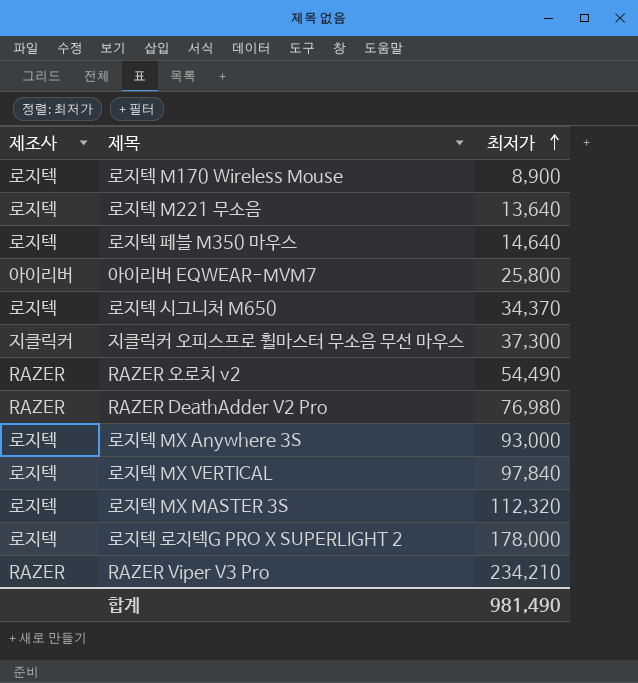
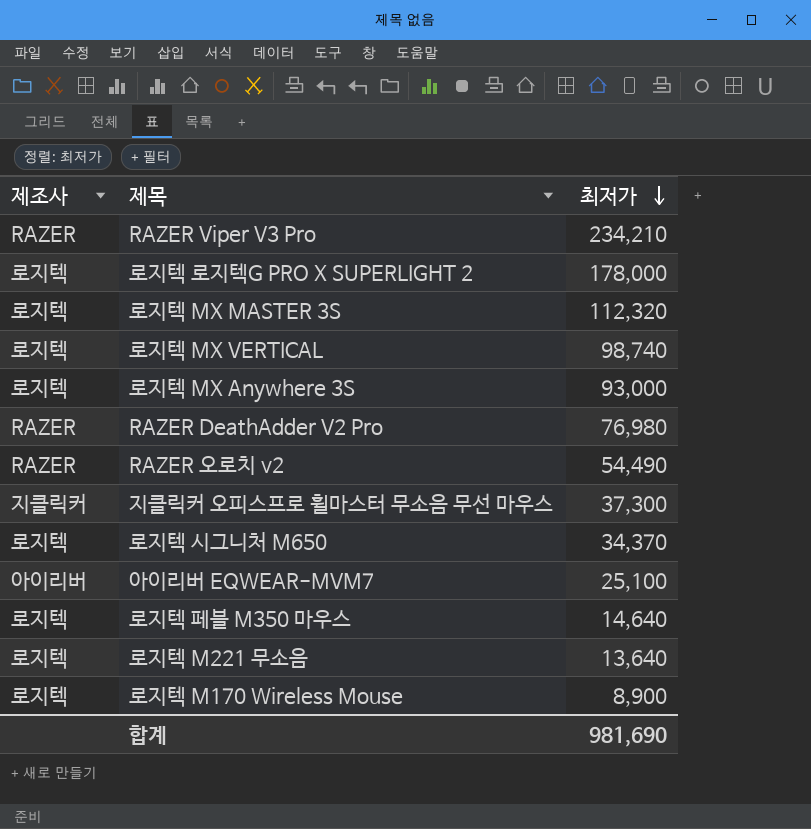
row order: 최저가 ascending -> 최저가 descending
로지텍 MX VERTICAL | 최저가: 97,840 -> 98,740
아이리버 EQWEAR-MVM7 | 최저가: 25,800 -> 25,100
합계 | 최저가: 981,490 -> 981,690

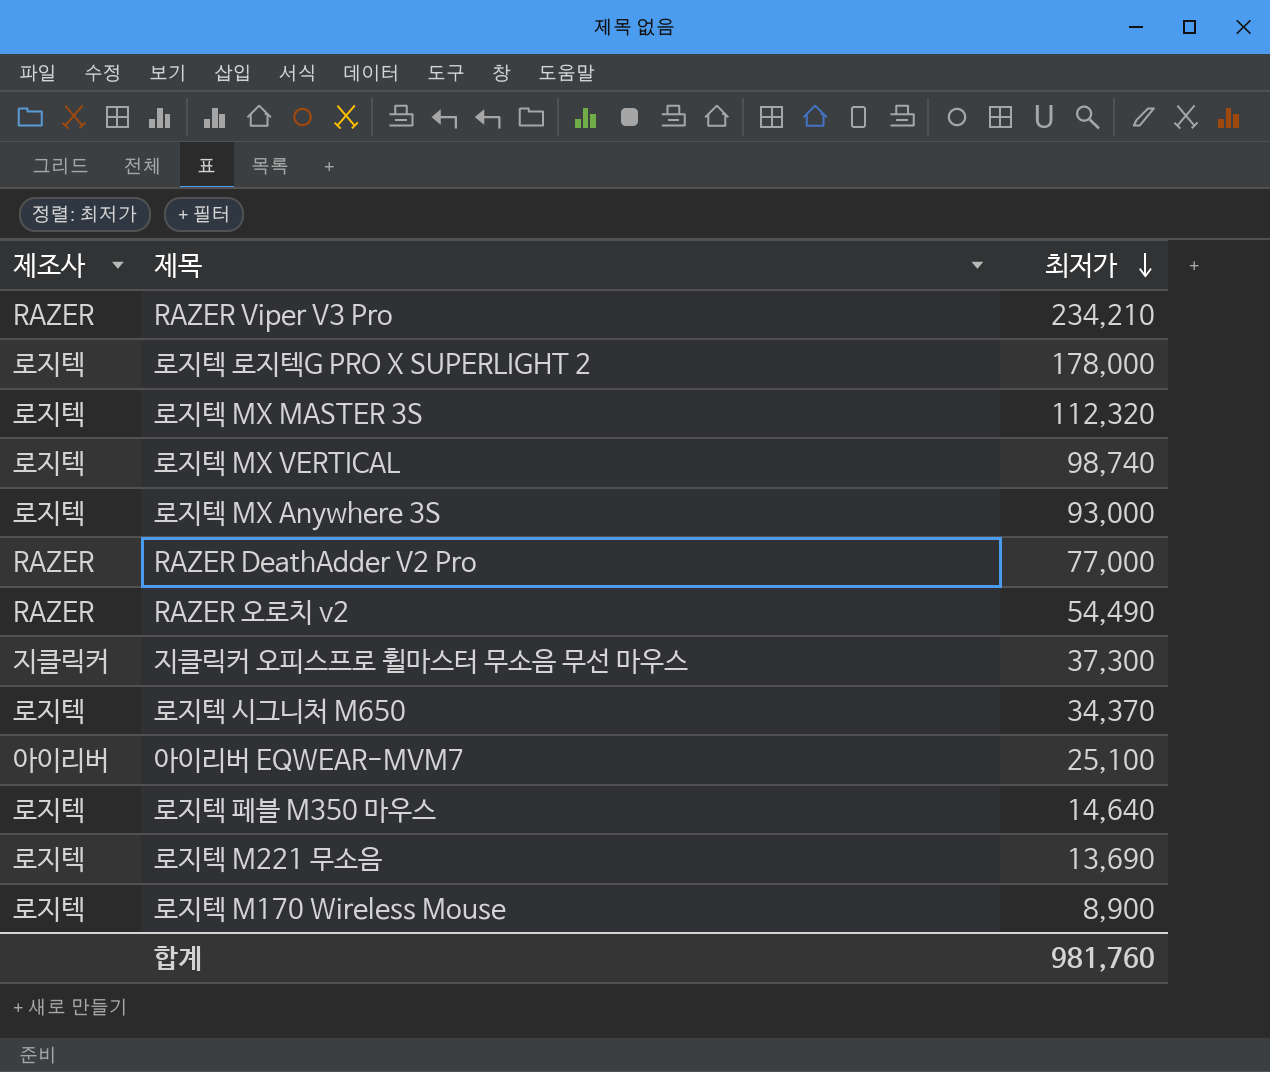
RAZER DeathAdder V2 Pro | 최저가: 76,980 -> 77,000
로지텍 M221 무소음 | 최저가: 13,640 -> 13,690
합계 | 최저가: 981,690 -> 981,760

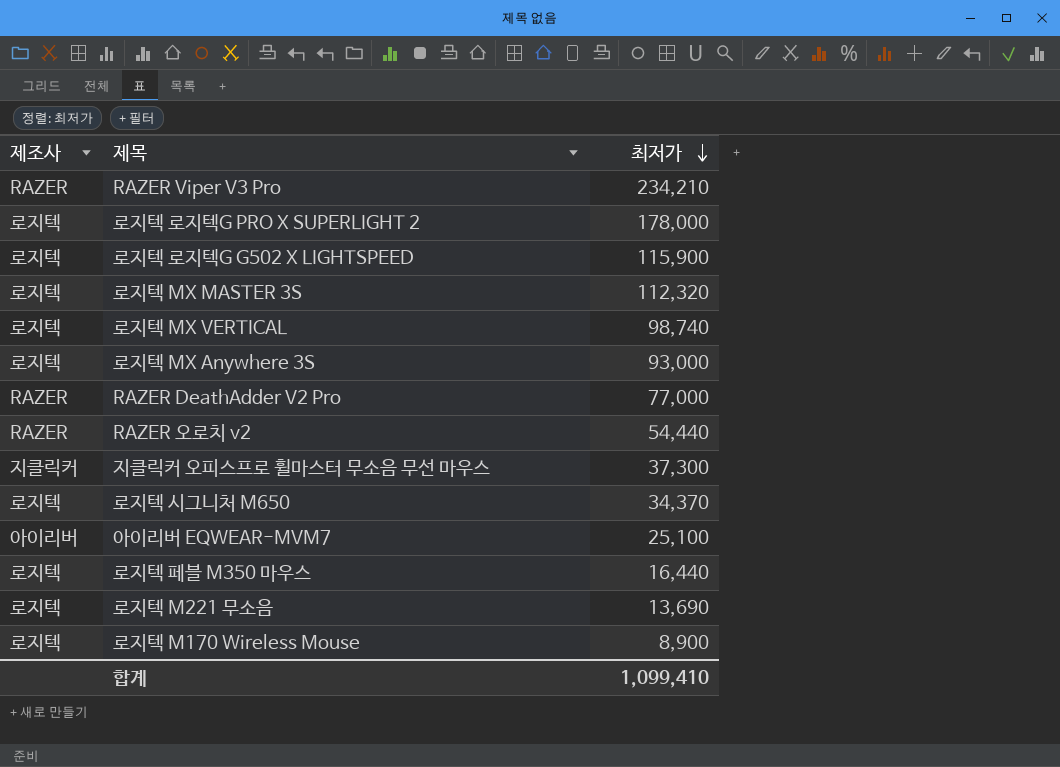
row 로지텍 로지텍G G502 X LIGHTSPEED: none -> 로지텍 | 115,900
RAZER 오로치 v2 | 최저가: 54,490 -> 54,440
로지텍 페블 M350 마우스 | 최저가: 14,640 -> 16,440
합계 | 최저가: 981,760 -> 1,099,410

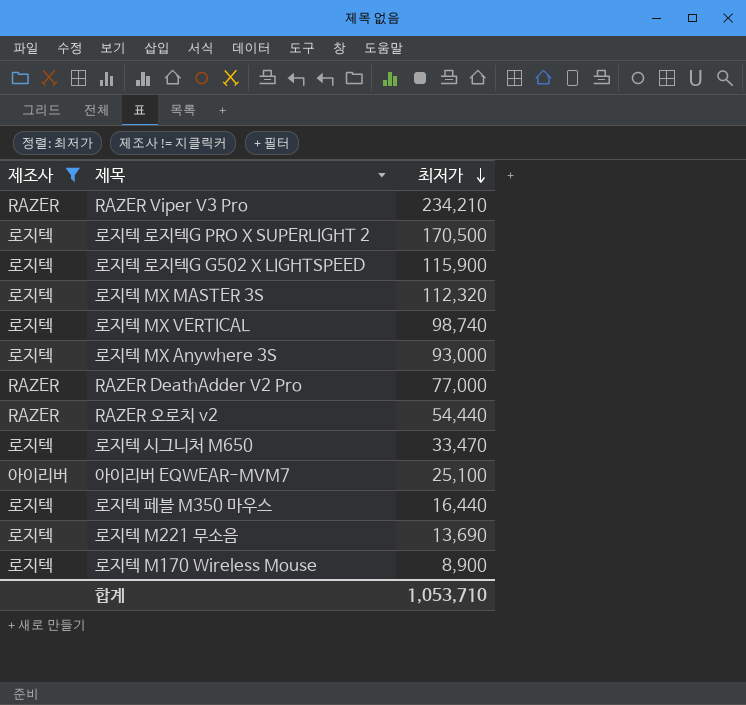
filter: none -> 제조사 != 지클릭커
로지텍 로지텍G PRO X SUPERLIGHT 2 | 최저가: 178,000 -> 170,500
로지텍 시그니처 M650 | 최저가: 34,370 -> 33,470
합계 | 최저가: 1,099,410 -> 1,053,710

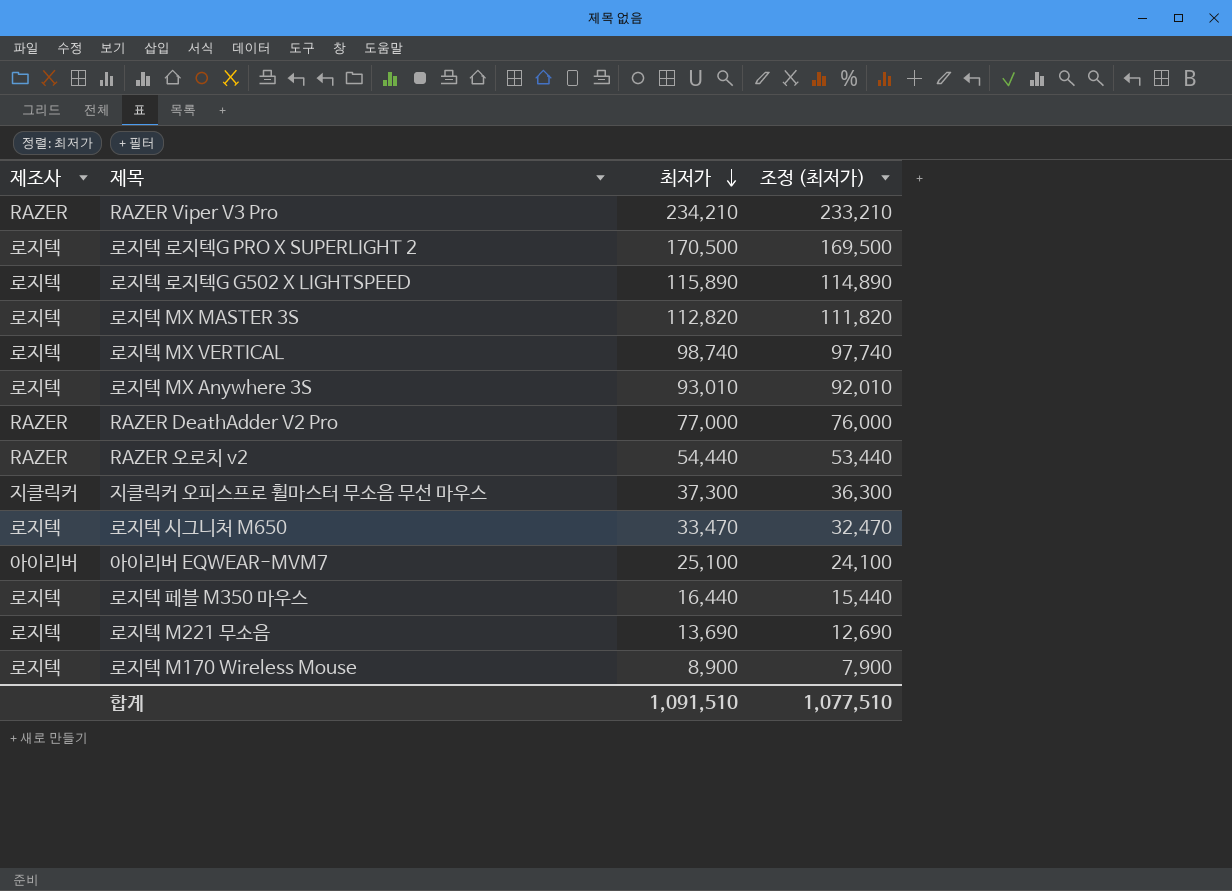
filter: 제조사 != 지클릭커 -> none
column 조정 (최저가) | formula: none -> [최저가] - 1000
로지텍 로지텍G G502 X LIGHTSPEED | 최저가: 115,900 -> 115,890
로지텍 MX MASTER 3S | 최저가: 112,320 -> 112,820
로지텍 MX Anywhere 3S | 최저가: 93,000 -> 93,010
합계 | 최저가: 1,053,710 -> 1,091,510

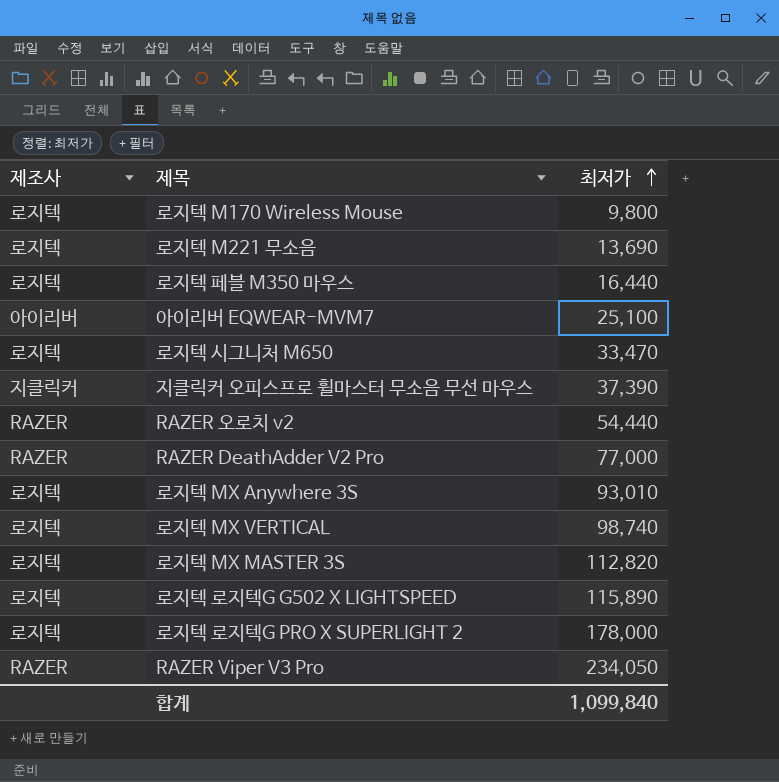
row order: 최저가 descending -> 최저가 ascending
column 조정 (최저가) | formula: [최저가] - 1000 -> none
로지텍 M170 Wireless Mouse | 최저가: 8,900 -> 9,800
지클릭커 오피스프로 휠마스터 무소음 무선 마우스 | 최저가: 37,300 -> 37,390
로지텍 로지텍G PRO X SUPERLIGHT 2 | 최저가: 170,500 -> 178,000
RAZER Viper V3 Pro | 최저가: 234,210 -> 234,050
합계 | 최저가: 1,091,510 -> 1,099,840

